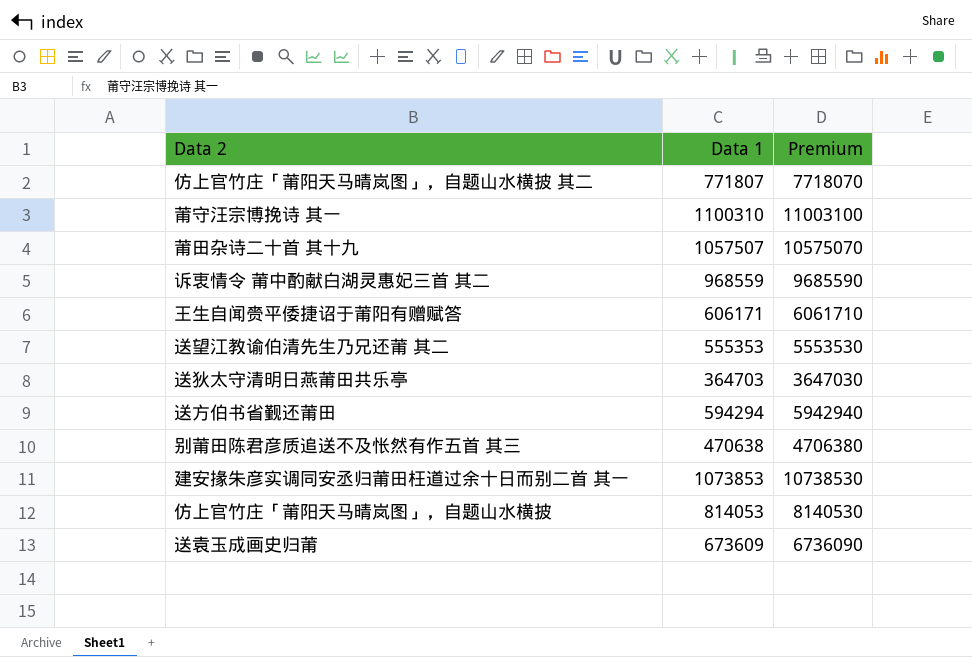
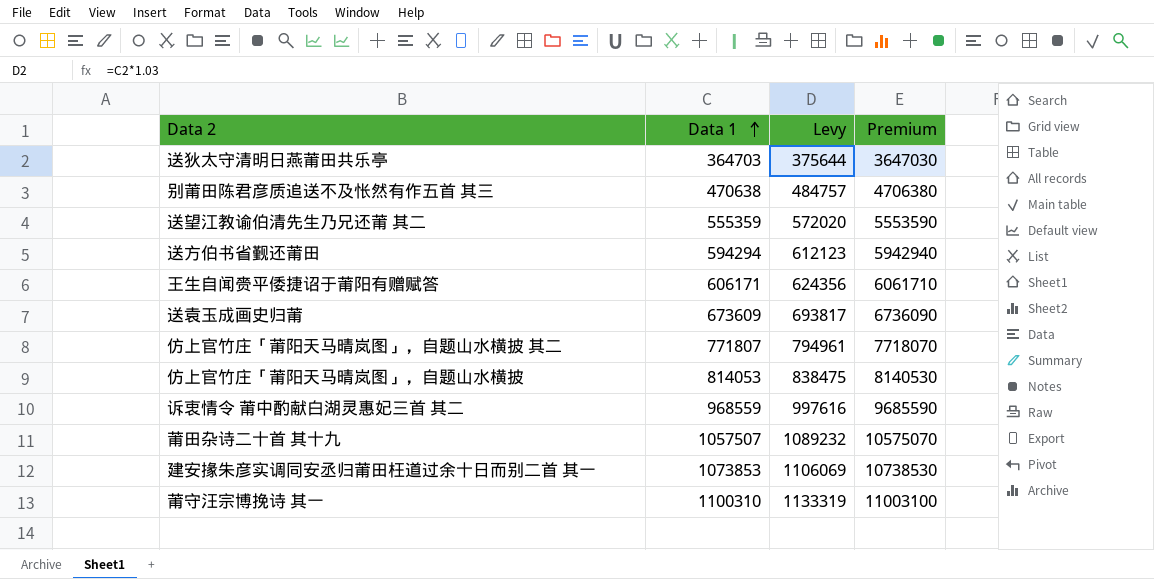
row order: none -> Data 1 ascending
column Levy | formula: none -> [Data 1] * 1.03
送望江教谕伯清先生乃兄还莆 其二 | Data 1: 555353 -> 555359
送望江教谕伯清先生乃兄还莆 其二 | Premium: 5553530 -> 5553590

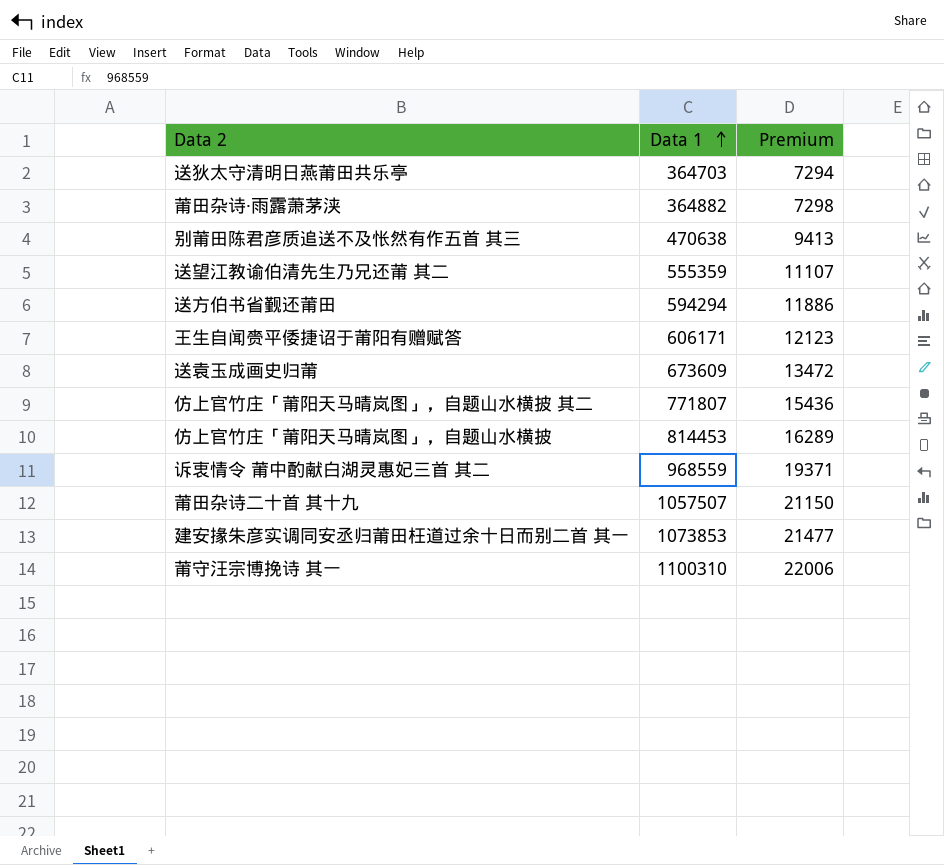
column Levy | formula: [Data 1] * 1.03 -> none
column Premium | formula: [Data 1] * 10 -> [Data 1] * 0.02
row 莆田杂诗·雨露萧茅浃: none -> 364882 | 7298
仿上官竹庄「莆阳天马晴岚图」，自题山水横披 | Data 1: 814053 -> 814453

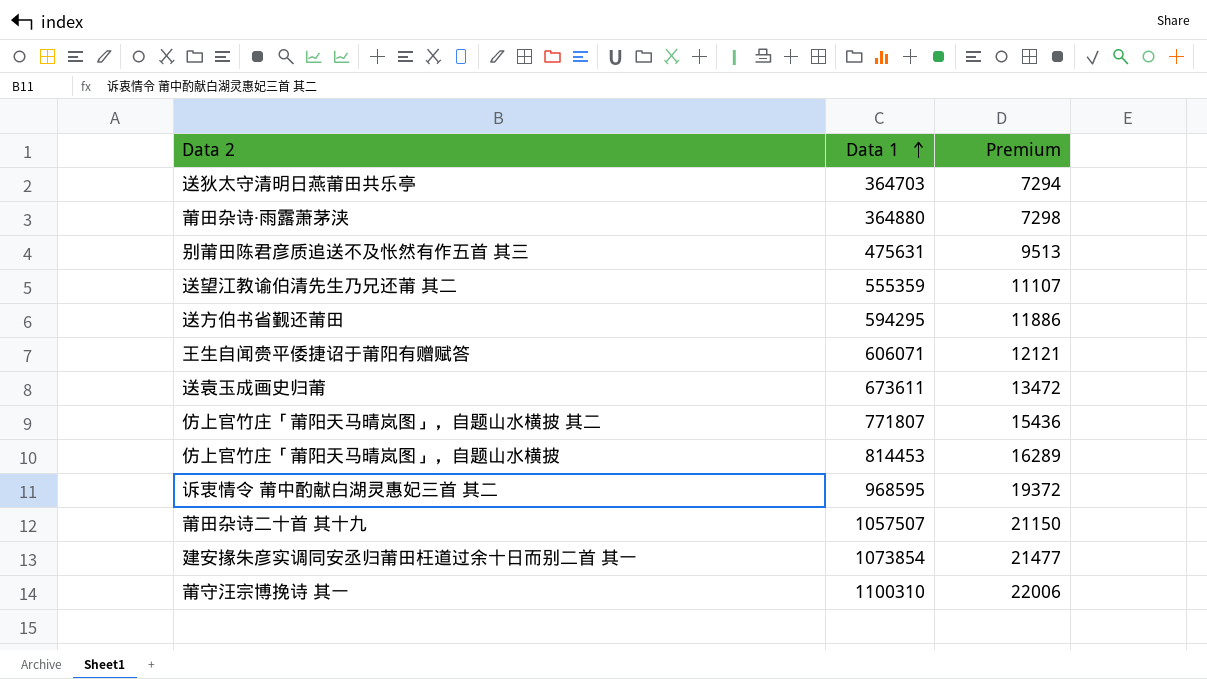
莆田杂诗·雨露萧茅浃 | Data 1: 364882 -> 364880
别莆田陈君彦质追送不及怅然有作五首 其三 | Data 1: 470638 -> 475631
别莆田陈君彦质追送不及怅然有作五首 其三 | Premium: 9413 -> 9513
送方伯书省觐还莆田 | Data 1: 594294 -> 594295
王生自闻赍平倭捷诏于莆阳有赠赋答 | Data 1: 606171 -> 606071
王生自闻赍平倭捷诏于莆阳有赠赋答 | Premium: 12123 -> 12121
送袁玉成画史归莆 | Data 1: 673609 -> 673611
诉衷情令 莆中酌献白湖灵惠妃三首 其二 | Data 1: 968559 -> 968595
诉衷情令 莆中酌献白湖灵惠妃三首 其二 | Premium: 19371 -> 19372
建安掾朱彦实调同安丞归莆田枉道过余十日而别二首 其一 | Data 1: 1073853 -> 1073854

